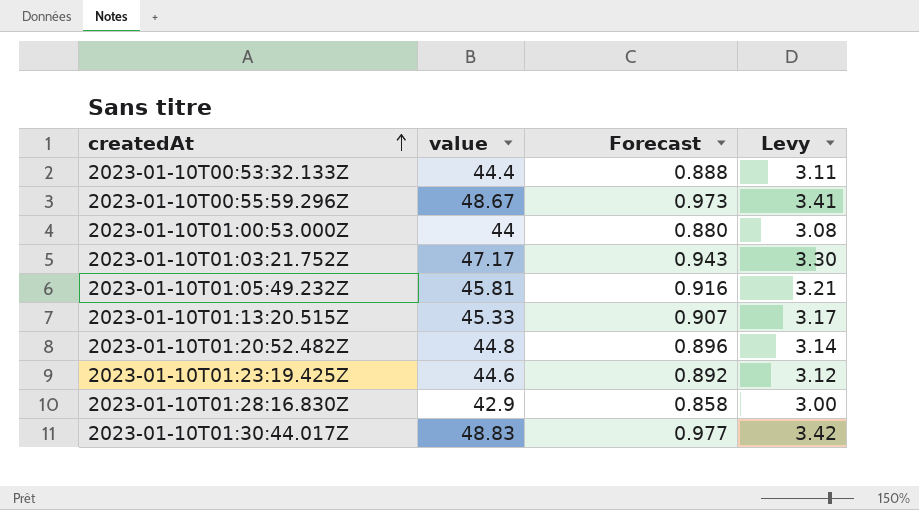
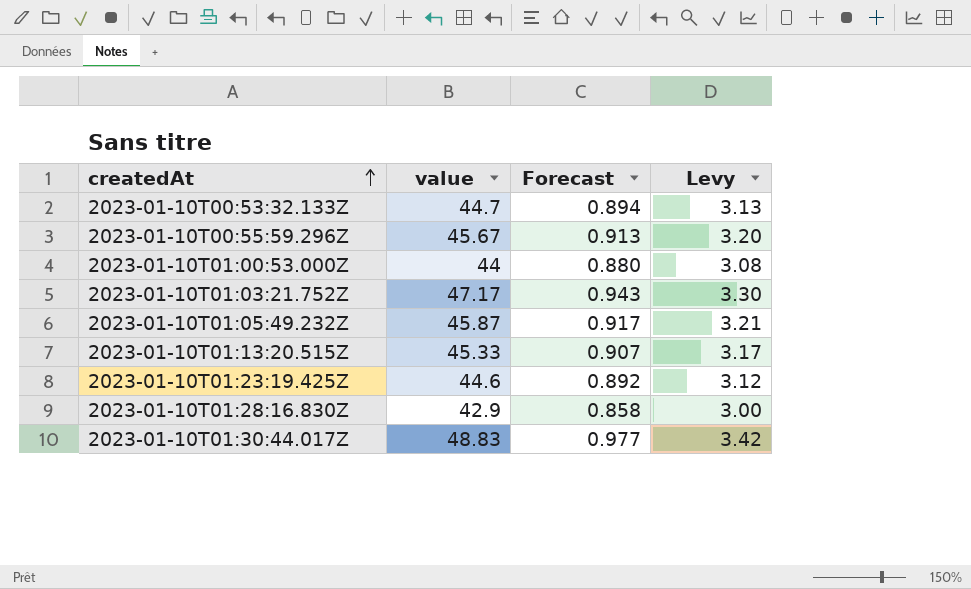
row 2023-01-10T01:20:52.482Z: 44.8 | 0.896 | 3.14 -> none
2023-01-10T00:53:32.133Z | value: 44.4 -> 44.7
2023-01-10T00:53:32.133Z | Forecast: 0.888 -> 0.894
2023-01-10T00:53:32.133Z | Levy: 3.11 -> 3.13
2023-01-10T00:55:59.296Z | value: 48.67 -> 45.67
2023-01-10T00:55:59.296Z | Forecast: 0.973 -> 0.913
2023-01-10T00:55:59.296Z | Levy: 3.41 -> 3.20
2023-01-10T01:05:49.232Z | value: 45.81 -> 45.87
2023-01-10T01:05:49.232Z | Forecast: 0.916 -> 0.917

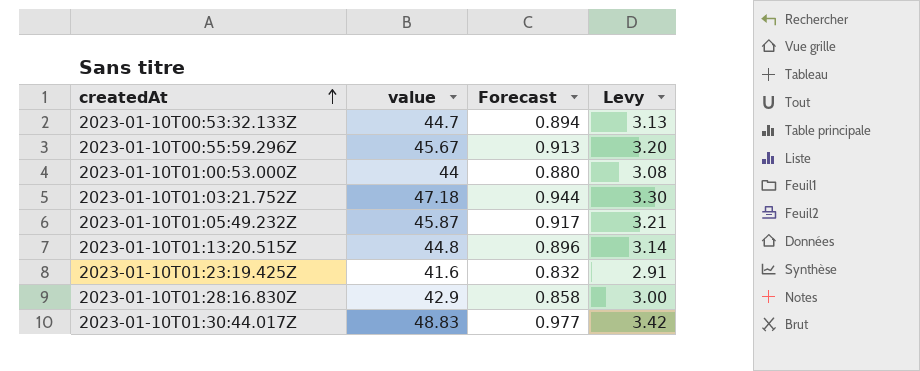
2023-01-10T01:03:21.752Z | value: 47.17 -> 47.18
2023-01-10T01:03:21.752Z | Forecast: 0.943 -> 0.944
2023-01-10T01:13:20.515Z | value: 45.33 -> 44.8
2023-01-10T01:13:20.515Z | Forecast: 0.907 -> 0.896
2023-01-10T01:13:20.515Z | Levy: 3.17 -> 3.14
2023-01-10T01:23:19.425Z | value: 44.6 -> 41.6
2023-01-10T01:23:19.425Z | Forecast: 0.892 -> 0.832
2023-01-10T01:23:19.425Z | Levy: 3.12 -> 2.91

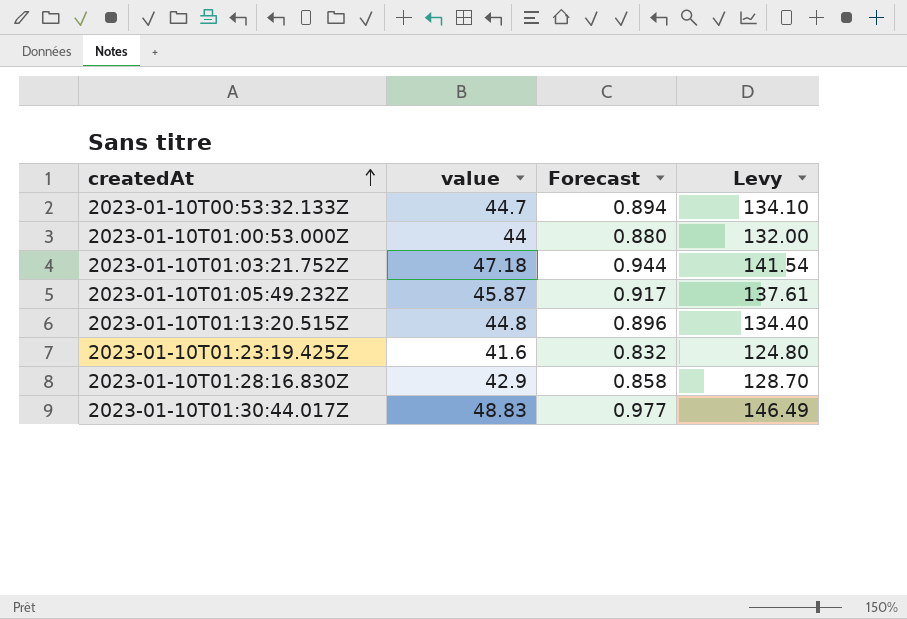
column Levy | formula: [value] * 0.07 -> [value] * 3
row 2023-01-10T00:55:59.296Z: 45.67 | 0.913 | 3.20 -> none

